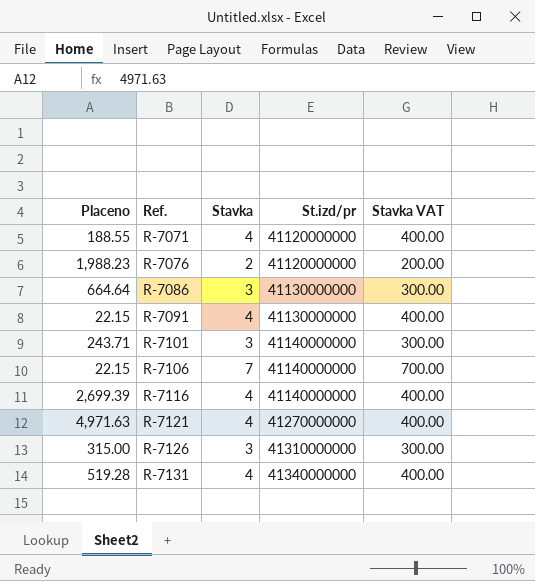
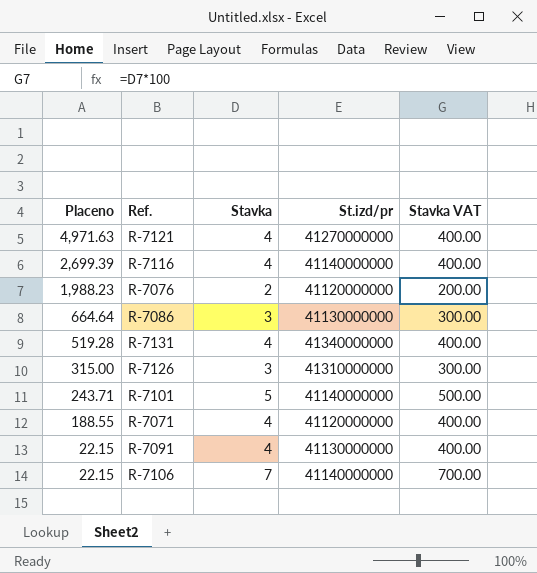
row order: Ref. ascending -> Placeno descending
R-7101 | Stavka: 3 -> 5
R-7101 | Stavka VAT: 300.00 -> 500.00

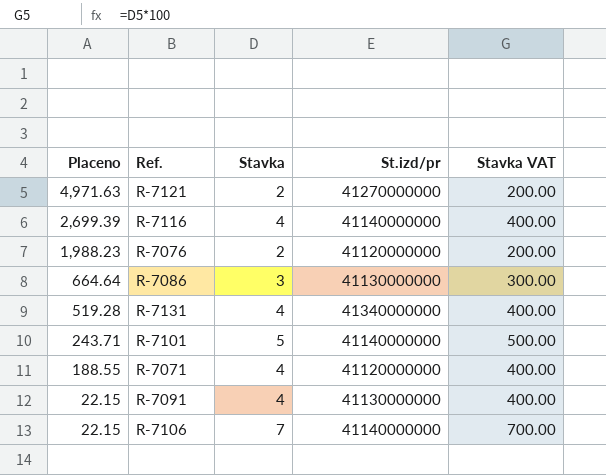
row R-7126: 315.00 | 3 | 41310000000 | 300.00 -> none
R-7121 | Stavka: 4 -> 2
R-7121 | Stavka VAT: 400.00 -> 200.00

